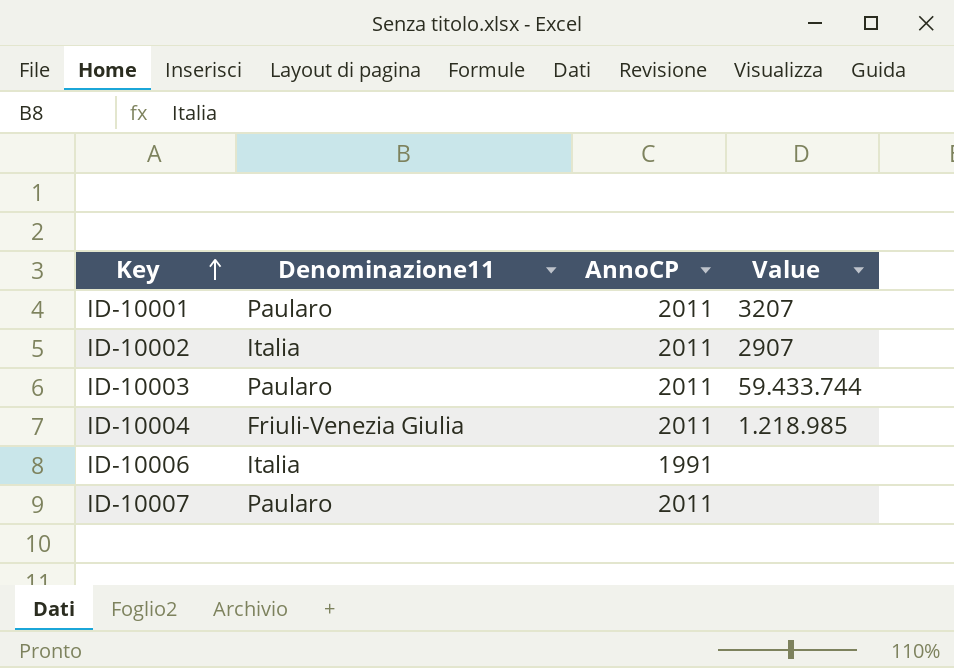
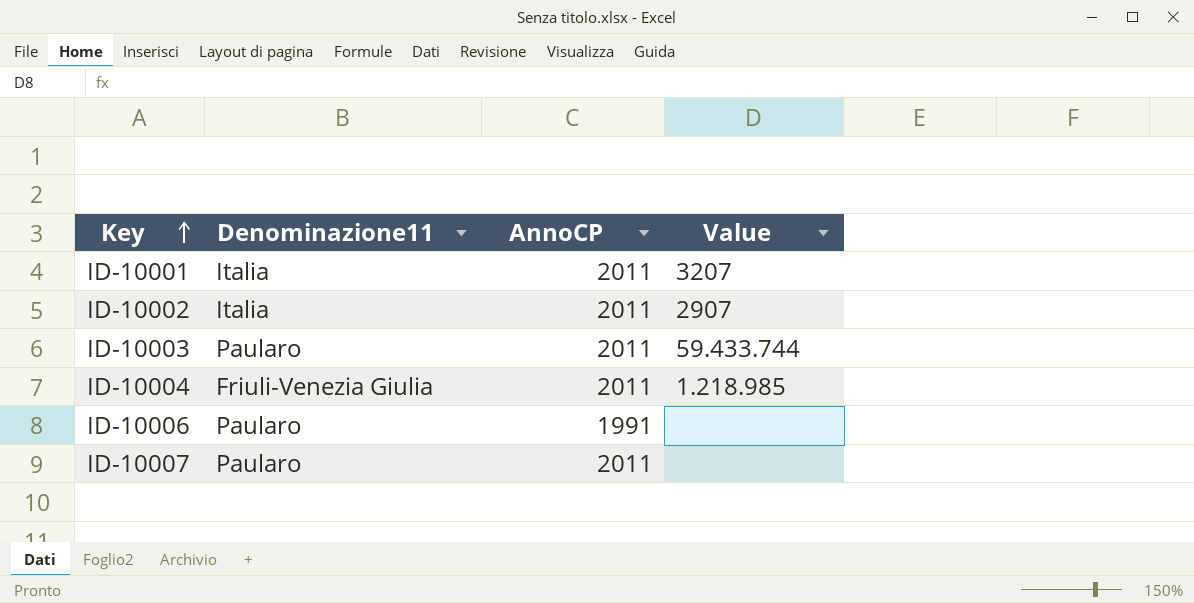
ID-10001 | Denominazione11: Paularo -> Italia
ID-10006 | Denominazione11: Italia -> Paularo

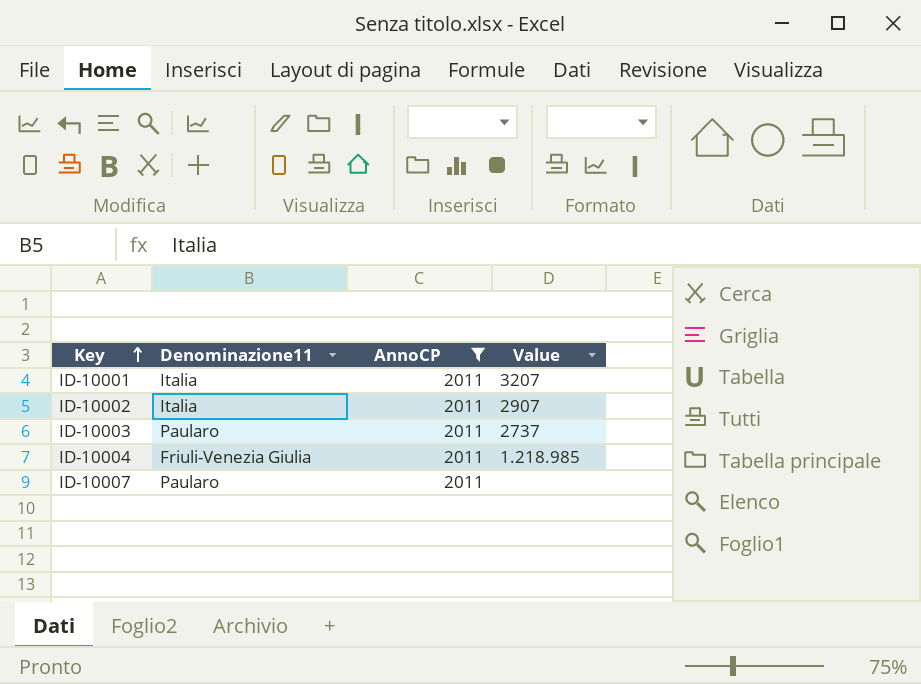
filter: none -> AnnoCP = 2011
ID-10003 | Value: 59.433.744 -> 2737

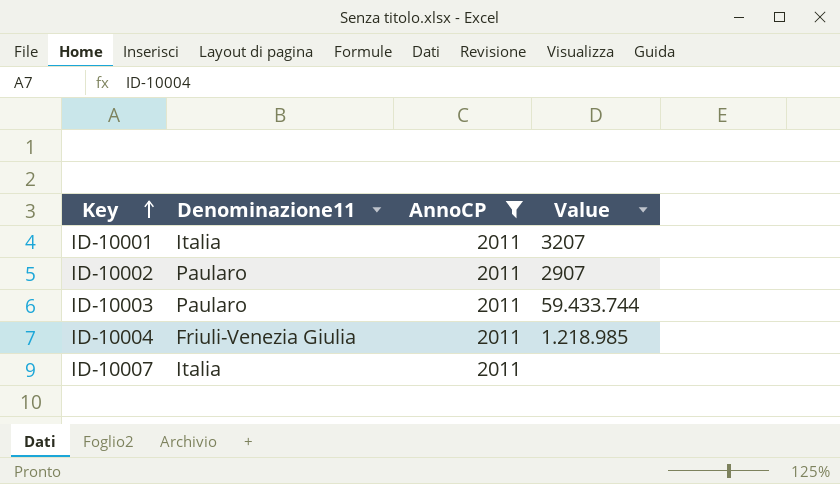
ID-10002 | Denominazione11: Italia -> Paularo
ID-10003 | Value: 2737 -> 59.433.744
ID-10007 | Denominazione11: Paularo -> Italia

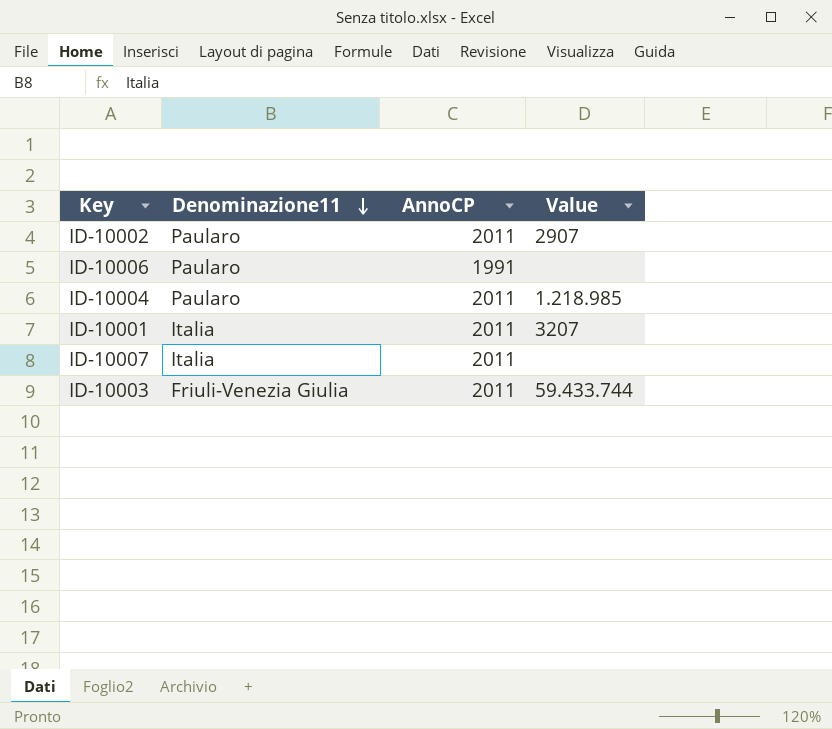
filter: AnnoCP = 2011 -> none
row order: Key ascending -> Denominazione11 descending
ID-10004 | Denominazione11: Friuli-Venezia Giulia -> Paularo
ID-10003 | Denominazione11: Paularo -> Friuli-Venezia Giulia

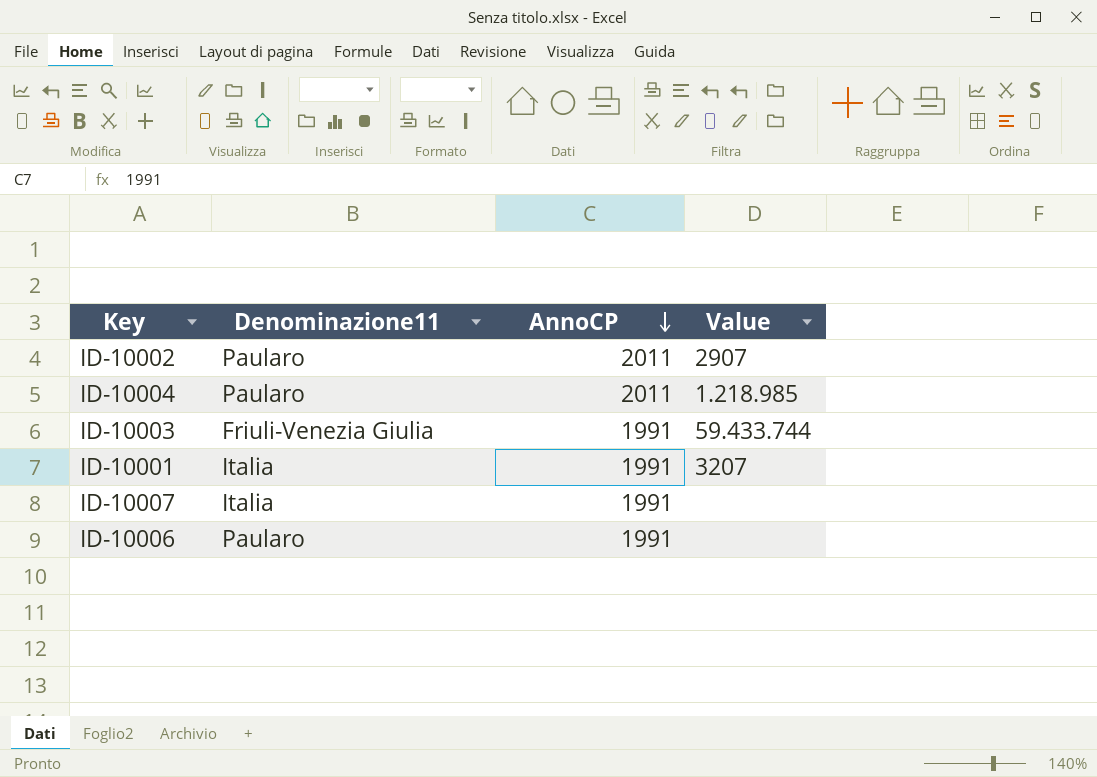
row order: Denominazione11 descending -> AnnoCP descending
ID-10003 | AnnoCP: 2011 -> 1991
ID-10001 | AnnoCP: 2011 -> 1991
ID-10007 | AnnoCP: 2011 -> 1991

